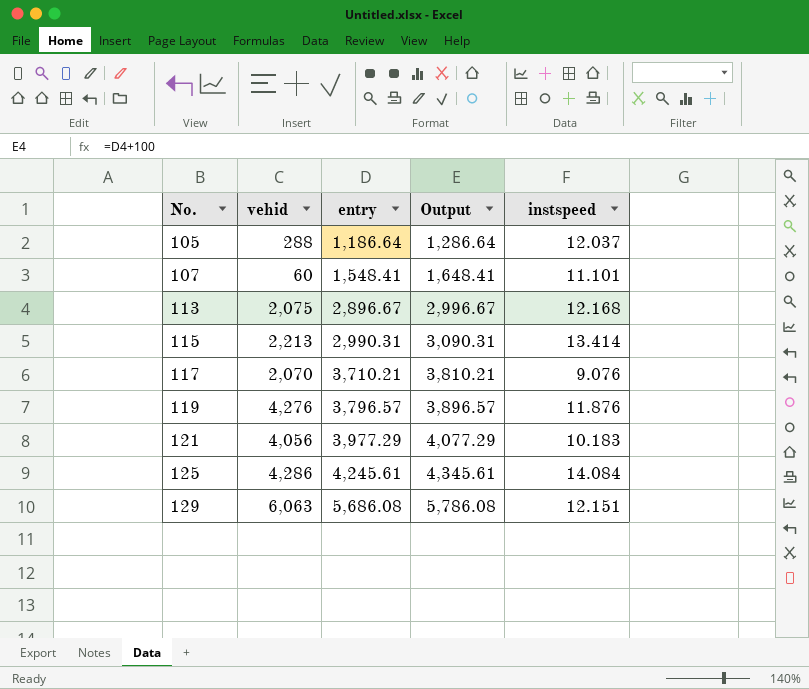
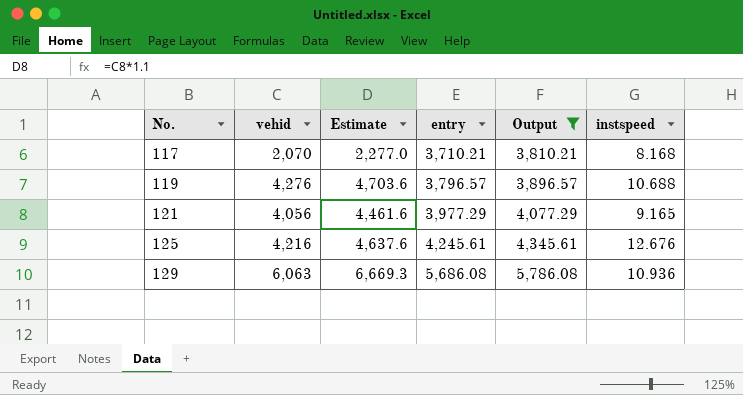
filter: none -> Output >= 3,810.21
column Estimate | formula: none -> [vehid] * 1.1
117 | instspeed: 9.076 -> 8.168
119 | instspeed: 11.876 -> 10.688
121 | instspeed: 10.183 -> 9.165
125 | vehid: 4,286 -> 4,216
125 | instspeed: 14.084 -> 12.676
129 | instspeed: 12.151 -> 10.936

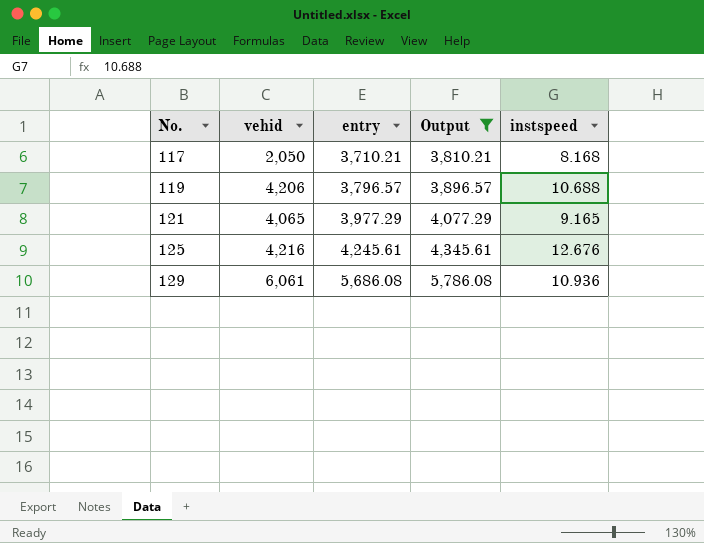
column Estimate | formula: [vehid] * 1.1 -> none
117 | vehid: 2,070 -> 2,050
119 | vehid: 4,276 -> 4,206
121 | vehid: 4,056 -> 4,065
129 | vehid: 6,063 -> 6,061

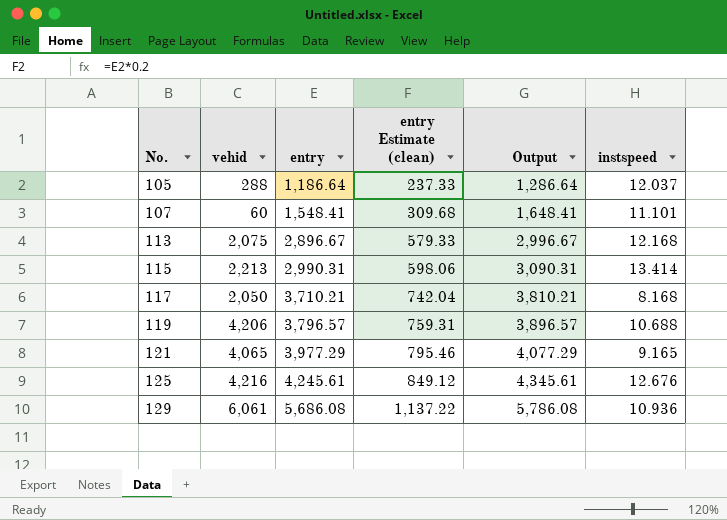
filter: Output >= 3,810.21 -> none
column entry Estimate (clean) | formula: none -> [entry] * 0.2

